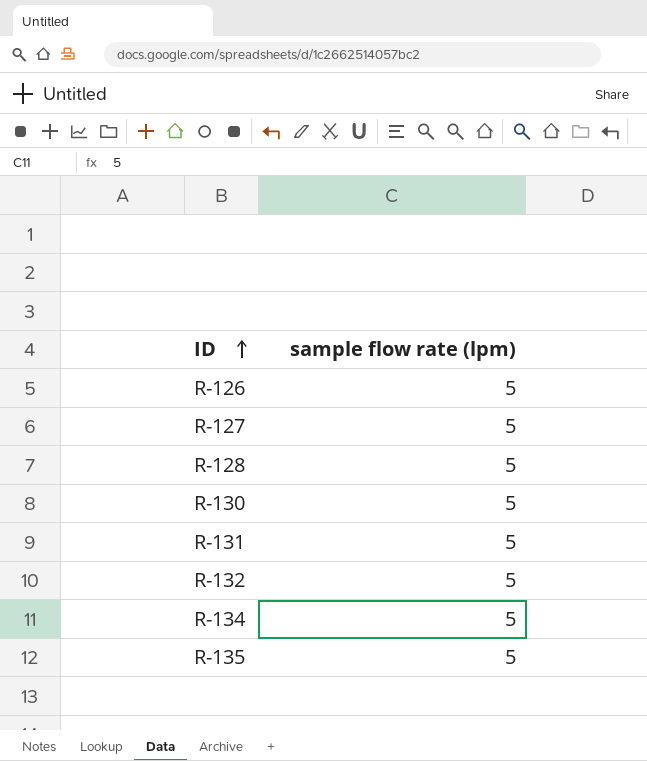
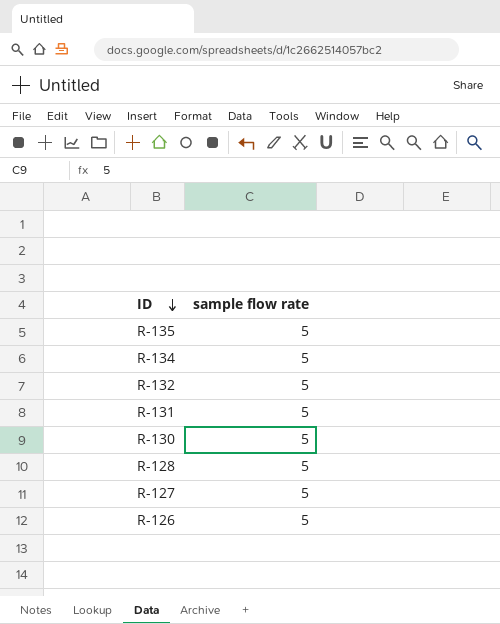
row order: ID ascending -> ID descending
column name: sample flow rate (lpm) -> sample flow rate

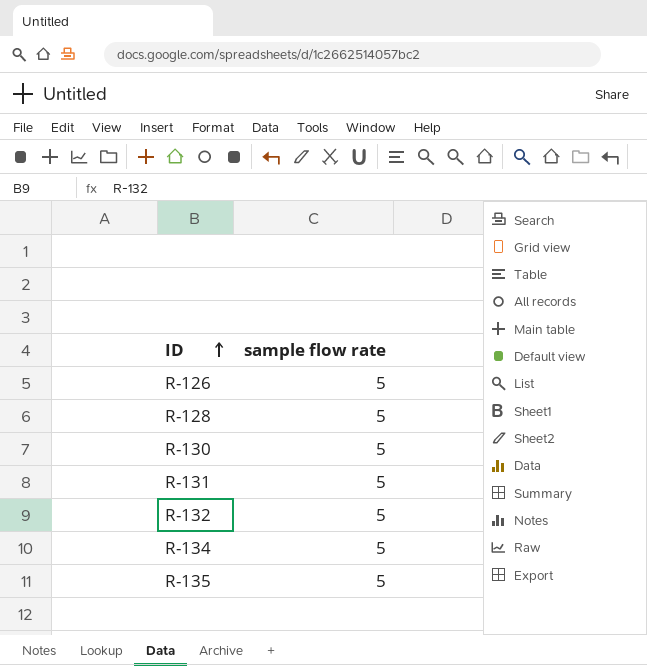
row order: ID descending -> ID ascending
row R-127: 5 -> none

